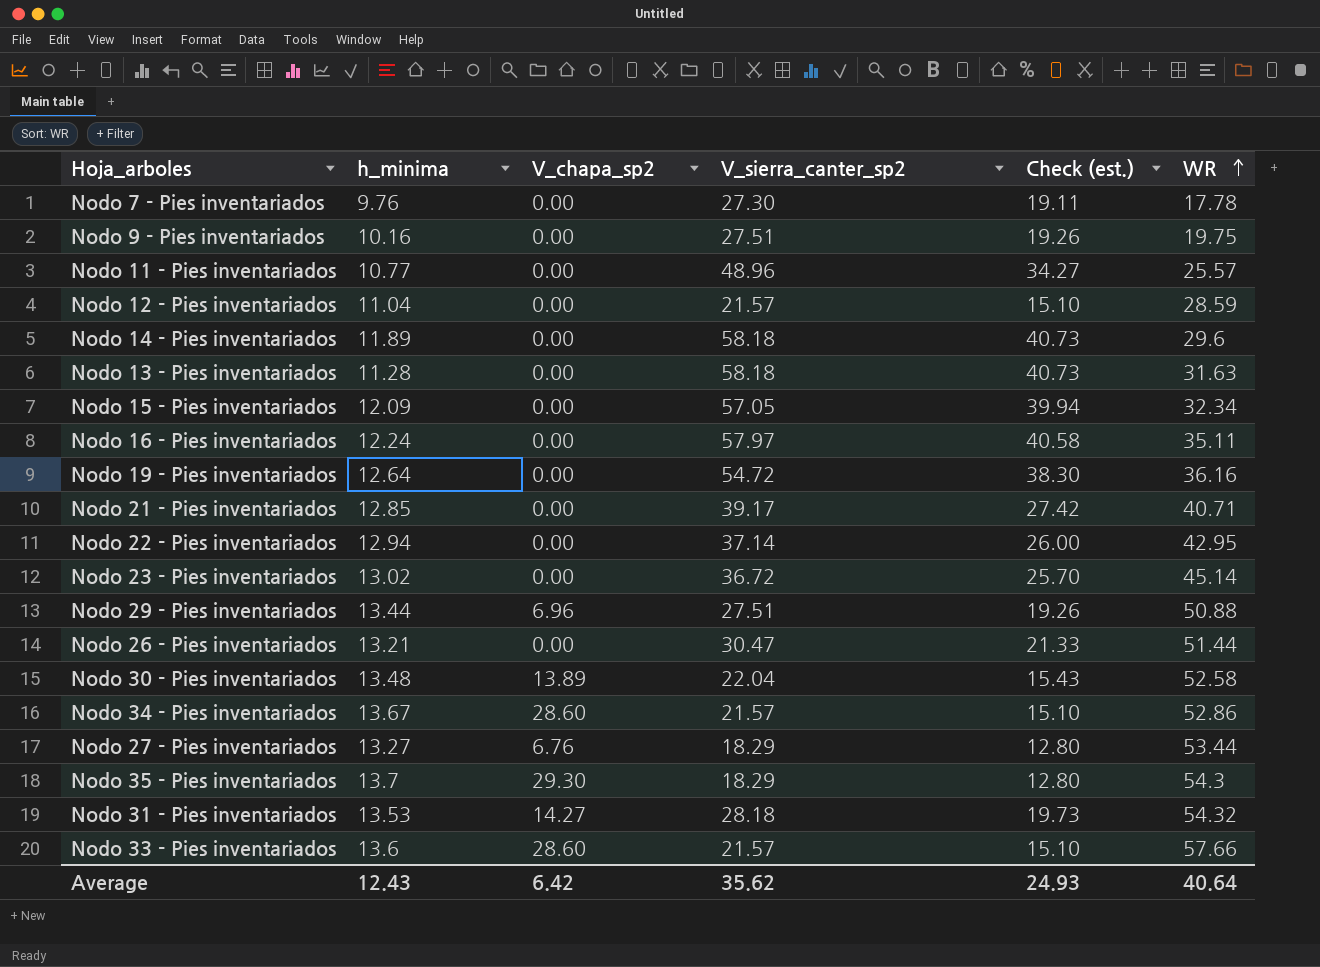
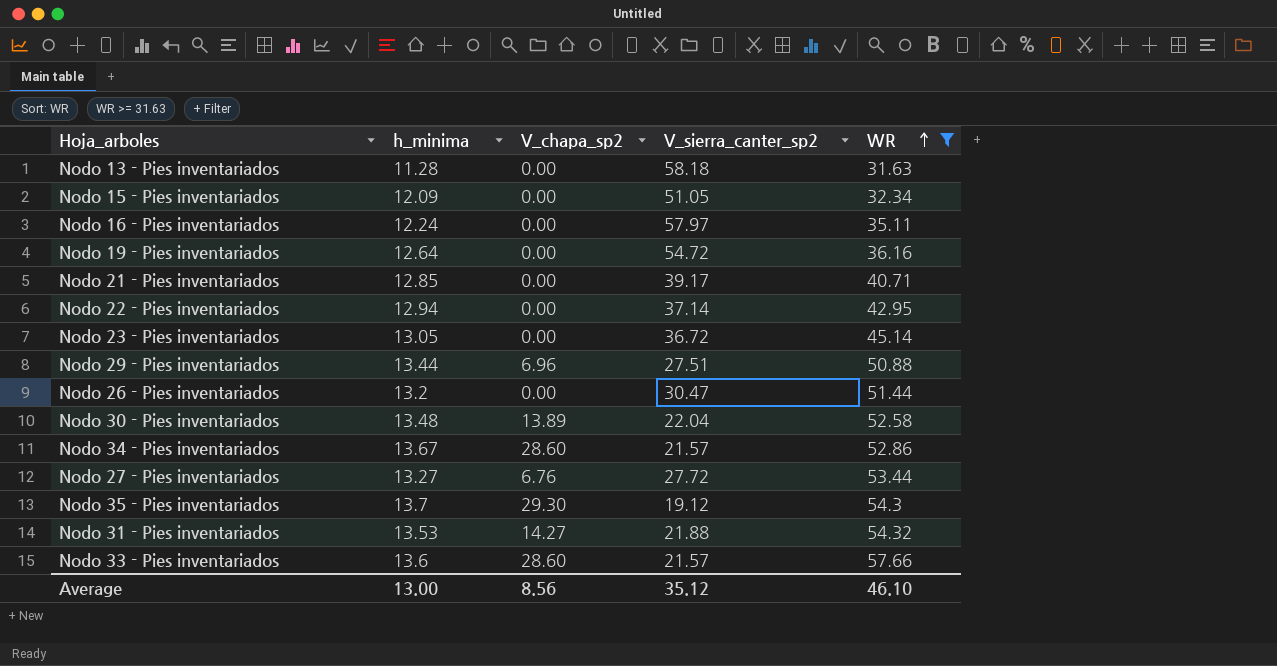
filter: none -> WR >= 31.63
column Check (est.) | formula: [V_sierra_canter_sp2] * 0.7 -> none
Nodo 15 - Pies inventariados | V_sierra_canter_sp2: 57.05 -> 51.05
Nodo 23 - Pies inventariados | h_minima: 13.02 -> 13.05
Nodo 26 - Pies inventariados | h_minima: 13.21 -> 13.2
Nodo 27 - Pies inventariados | V_sierra_canter_sp2: 18.29 -> 27.72
Nodo 35 - Pies inventariados | V_sierra_canter_sp2: 18.29 -> 19.12
Nodo 31 - Pies inventariados | V_sierra_canter_sp2: 28.18 -> 21.88
Average | h_minima: 12.43 -> 13.00
Average | V_chapa_sp2: 6.42 -> 8.56
Average | V_sierra_canter_sp2: 35.62 -> 35.12
Average | WR: 40.64 -> 46.10

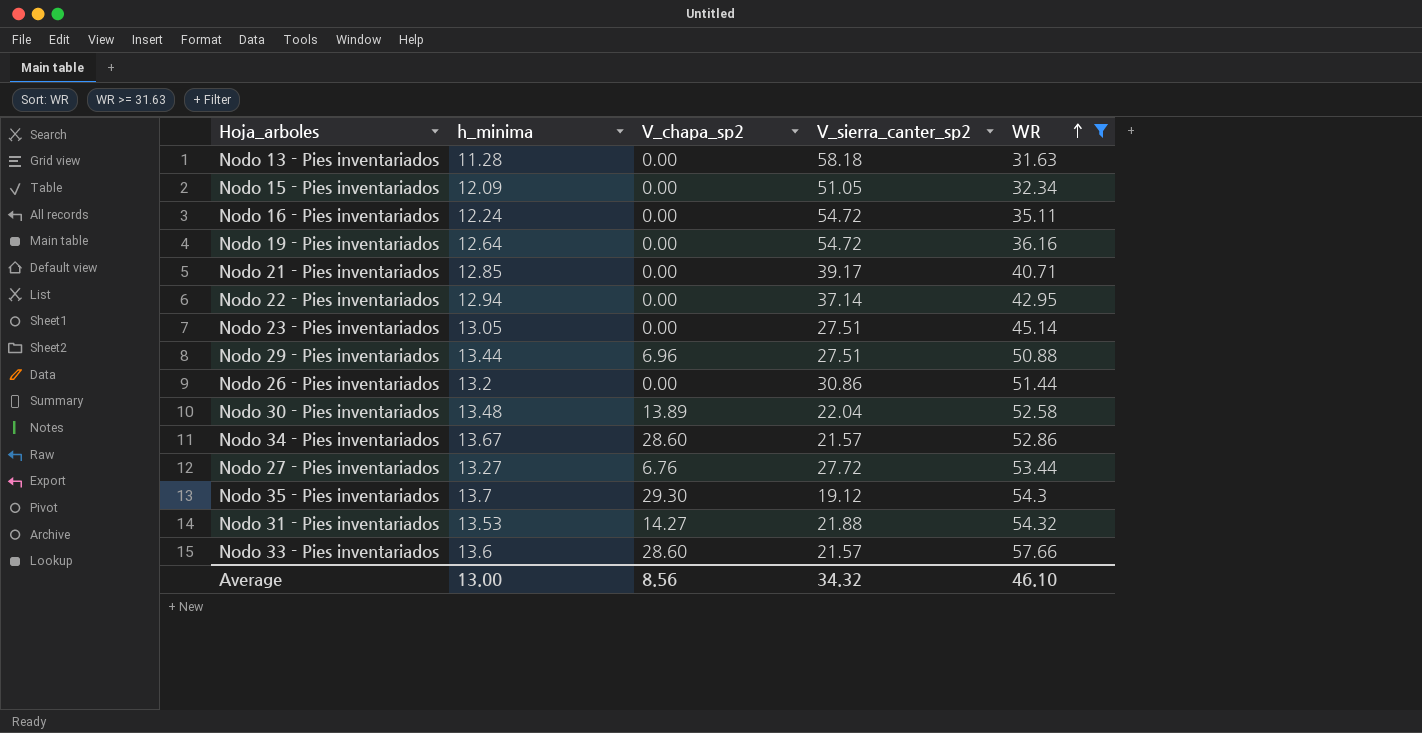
Nodo 16 - Pies inventariados | V_sierra_canter_sp2: 57.97 -> 54.72
Nodo 23 - Pies inventariados | V_sierra_canter_sp2: 36.72 -> 27.51
Nodo 26 - Pies inventariados | V_sierra_canter_sp2: 30.47 -> 30.86
Average | V_sierra_canter_sp2: 35.12 -> 34.32

